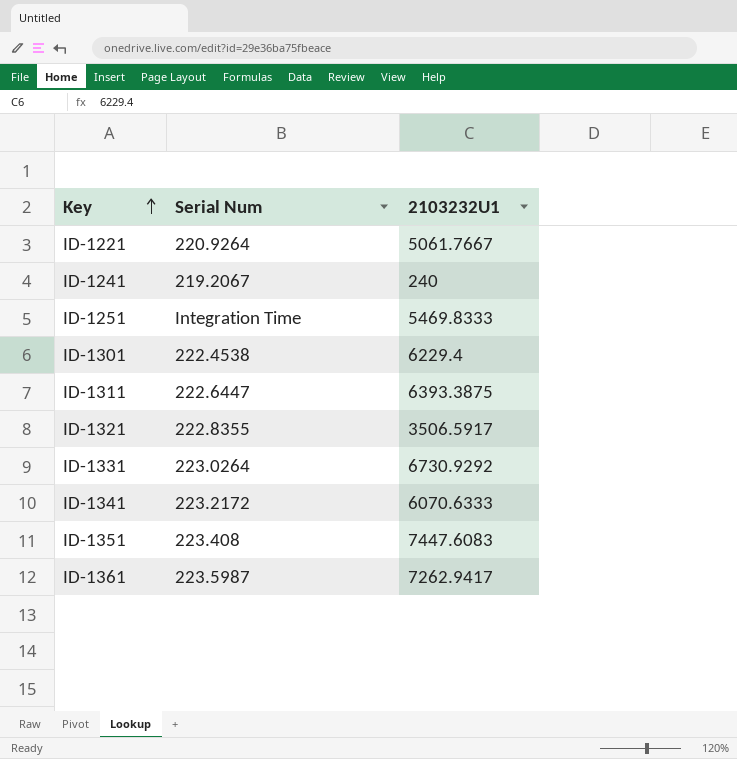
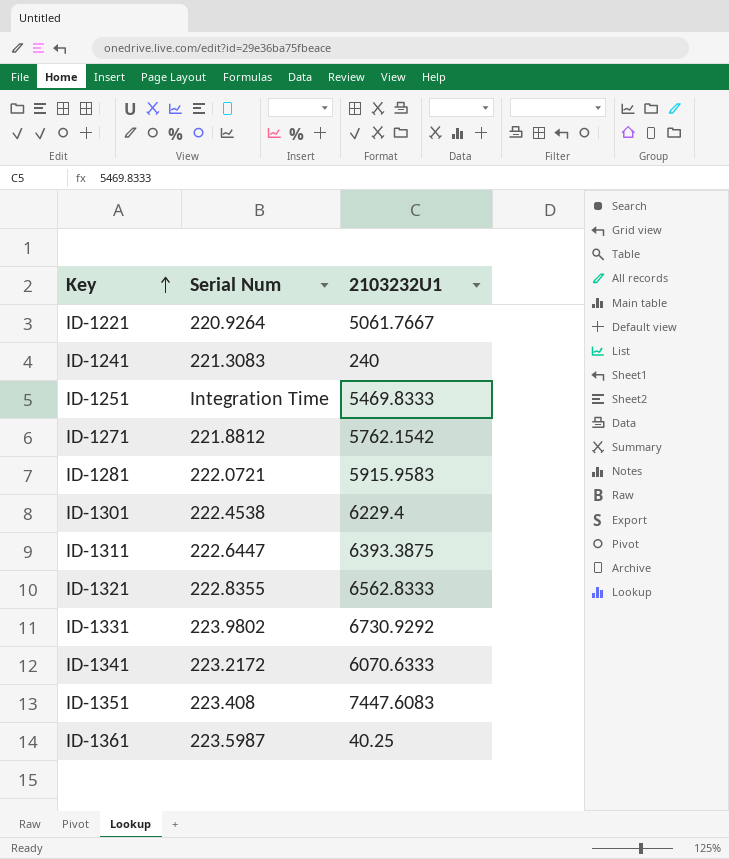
ID-1241 | Serial Num: 219.2067 -> 221.3083
row ID-1271: none -> 221.8812 | 5762.1542
row ID-1281: none -> 222.0721 | 5915.9583
ID-1321 | 2103232U1: 3506.5917 -> 6562.8333
ID-1331 | Serial Num: 223.0264 -> 223.9802
ID-1361 | 2103232U1: 7262.9417 -> 40.25

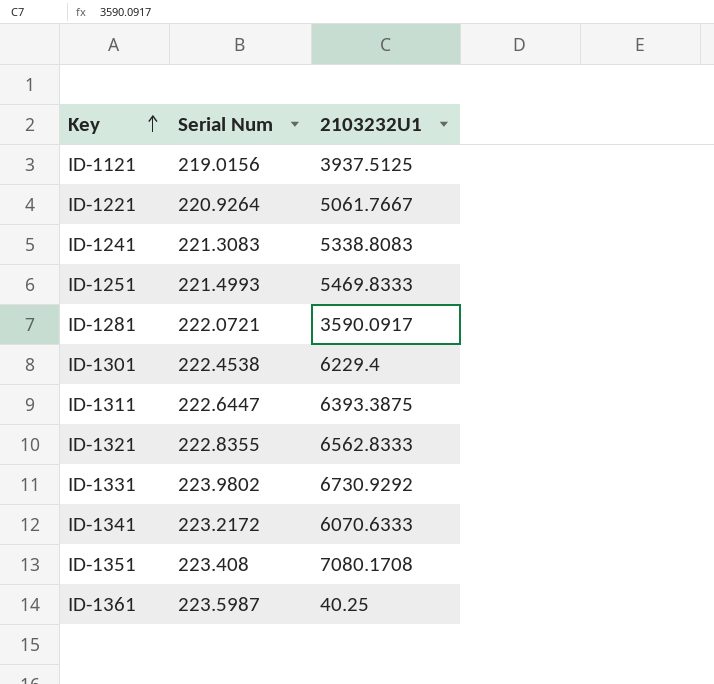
row ID-1271: 221.8812 | 5762.1542 -> none
row ID-1121: none -> 219.0156 | 3937.5125
ID-1241 | 2103232U1: 240 -> 5338.8083
ID-1251 | Serial Num: Integration Time -> 221.4993
ID-1281 | 2103232U1: 5915.9583 -> 3590.0917
ID-1351 | 2103232U1: 7447.6083 -> 7080.1708

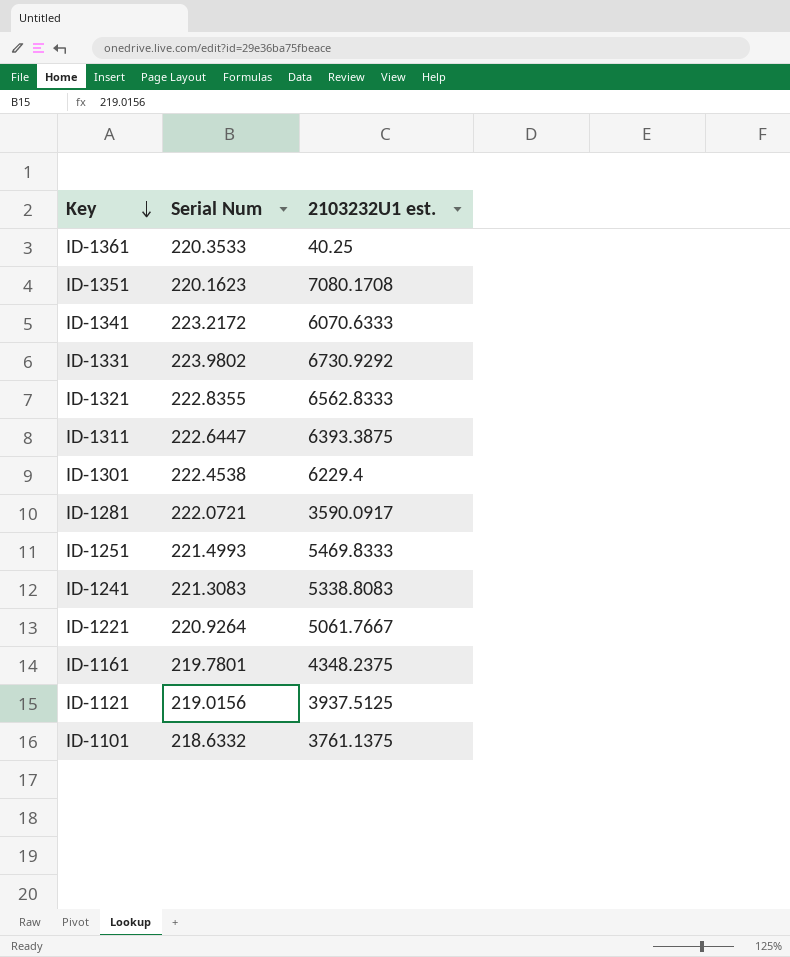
row order: Key ascending -> Key descending
column name: 2103232U1 -> 2103232U1 est.
ID-1361 | Serial Num: 223.5987 -> 220.3533
ID-1351 | Serial Num: 223.408 -> 220.1623
row ID-1161: none -> 219.7801 | 4348.2375
row ID-1101: none -> 218.6332 | 3761.1375

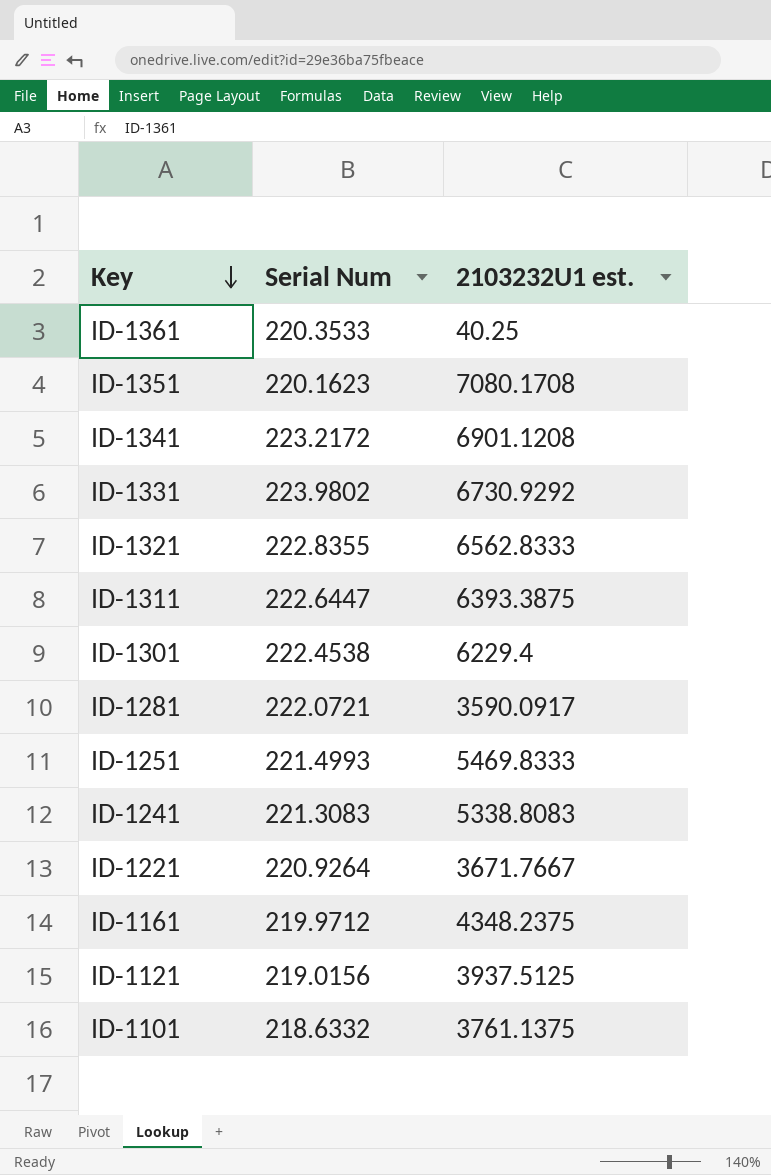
ID-1341 | 2103232U1 est.: 6070.6333 -> 6901.1208
ID-1221 | 2103232U1 est.: 5061.7667 -> 3671.7667
ID-1161 | Serial Num: 219.7801 -> 219.9712

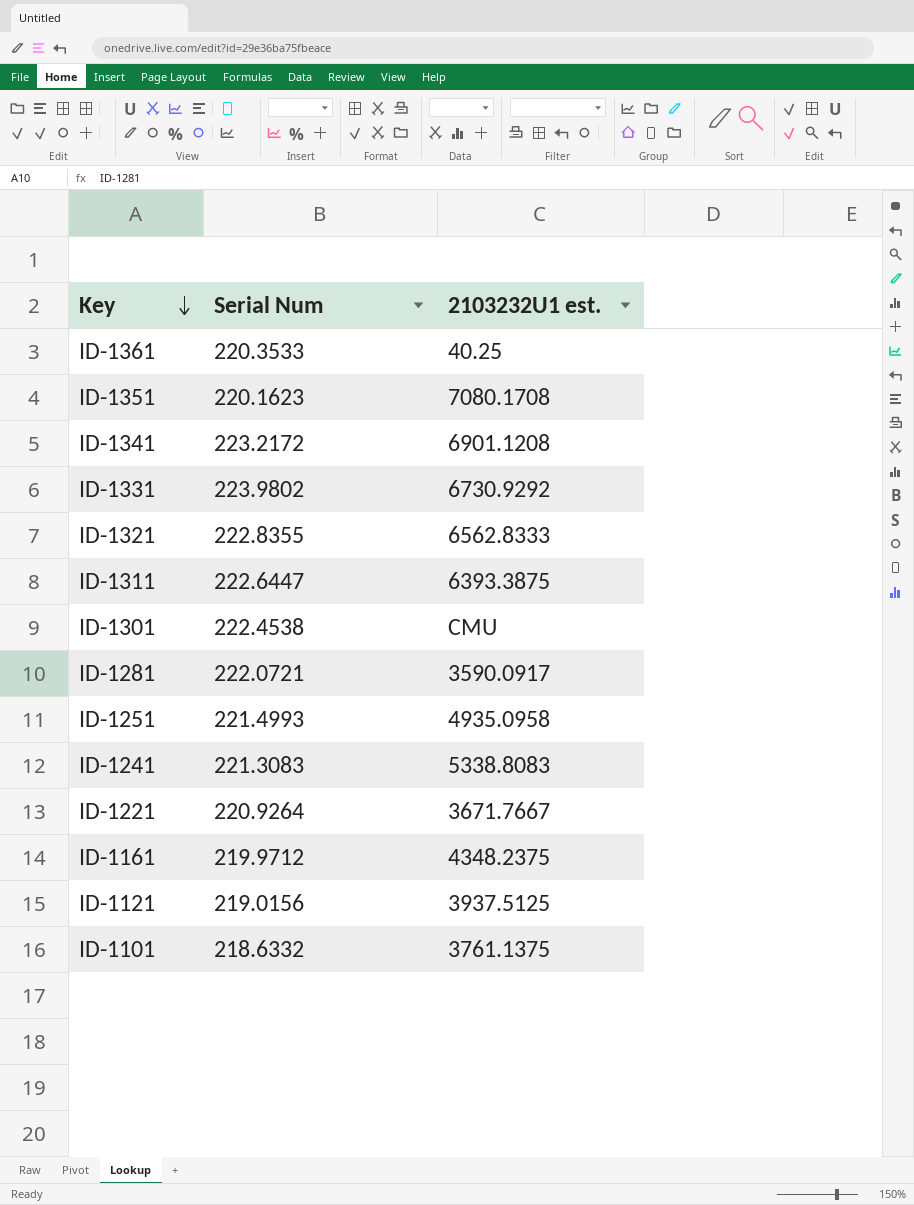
ID-1301 | 2103232U1 est.: 6229.4 -> CMU
ID-1251 | 2103232U1 est.: 5469.8333 -> 4935.0958

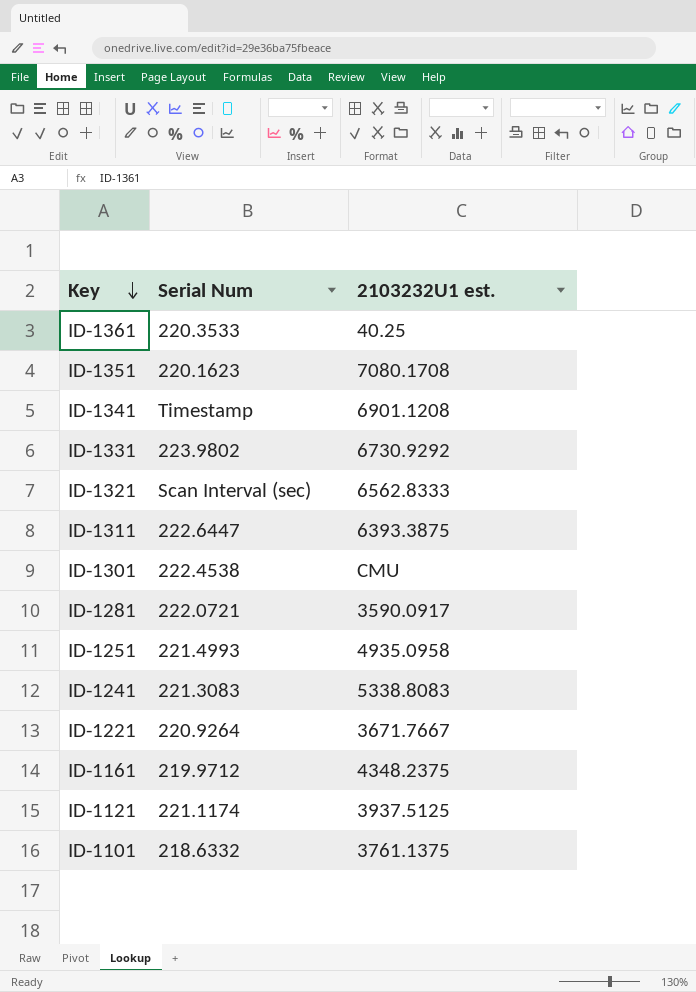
ID-1341 | Serial Num: 223.2172 -> Timestamp
ID-1321 | Serial Num: 222.8355 -> Scan Interval (sec)
ID-1121 | Serial Num: 219.0156 -> 221.1174

